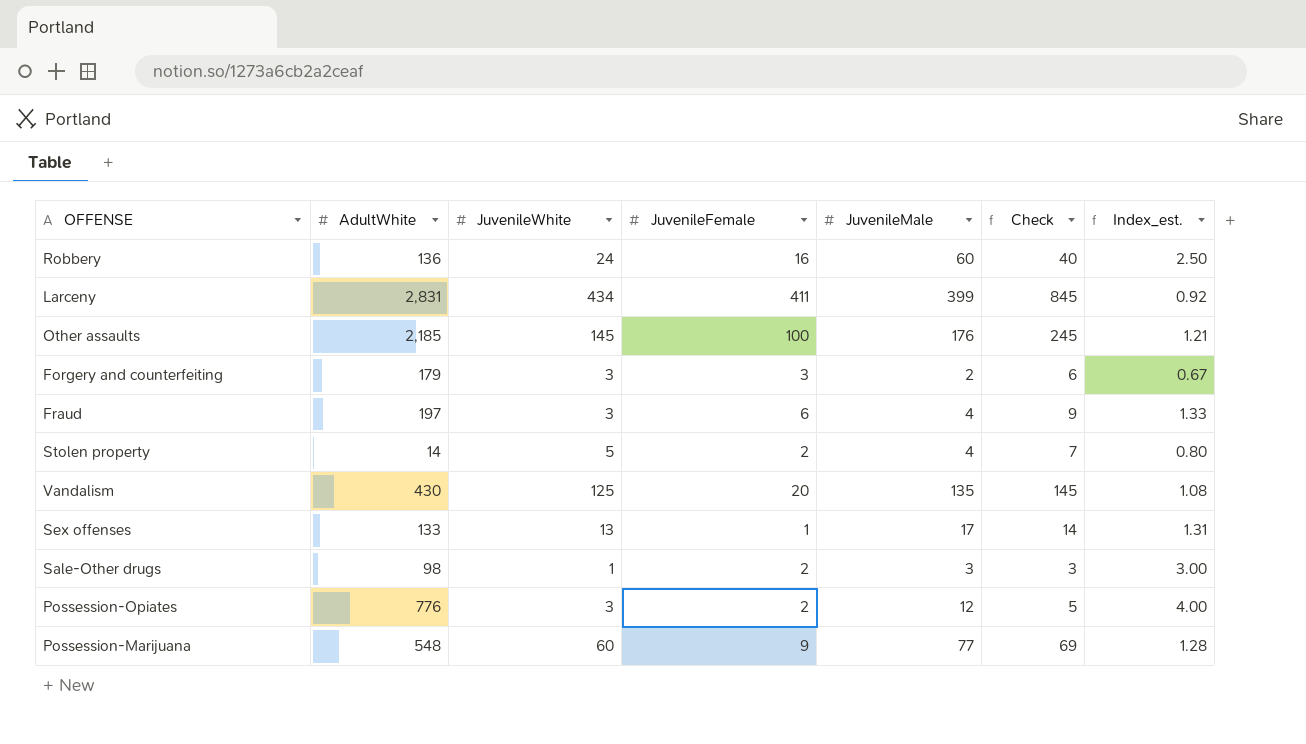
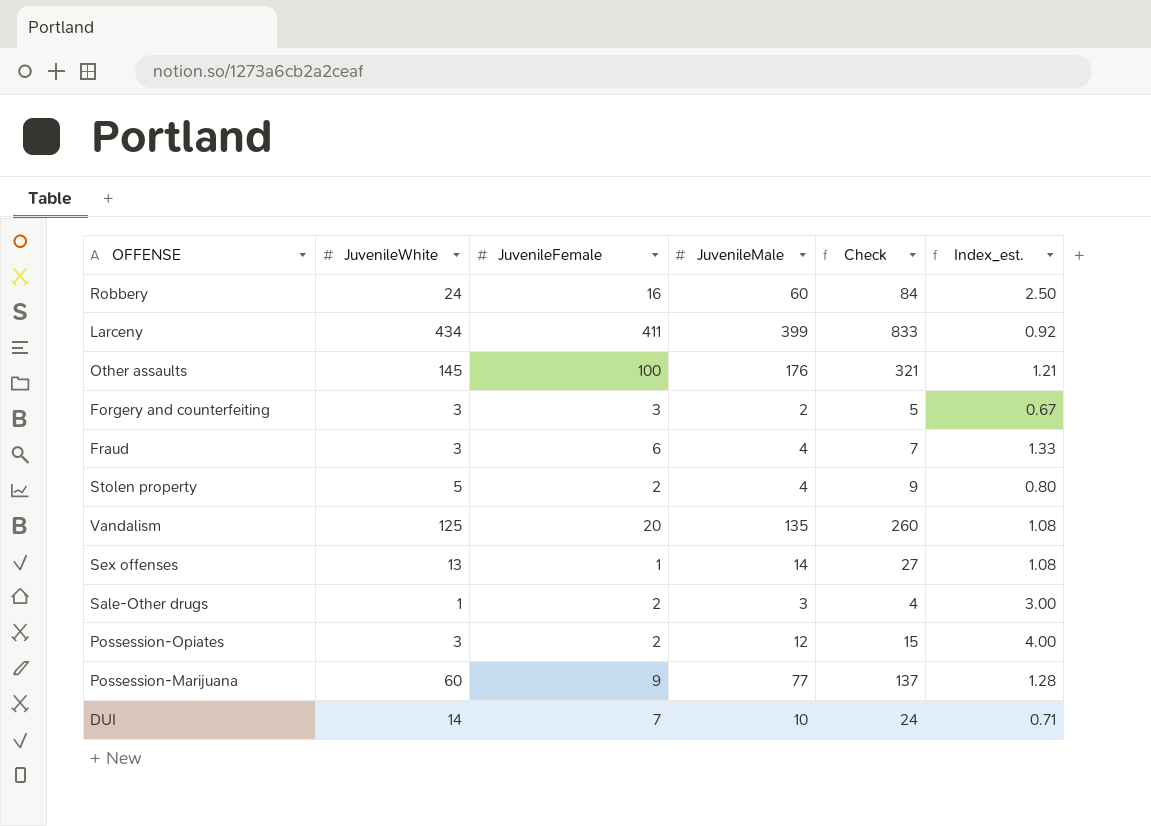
column AdultWhite | position: 2 -> none
column Check | formula: [JuvenileWhite] + [JuvenileFemale] -> [JuvenileWhite] + [JuvenileMale]
Sex offenses | JuvenileMale: 17 -> 14
Sex offenses | Index_est.: 1.31 -> 1.08
row DUI: none -> 14 | 7 | 10 | 24 | 0.71

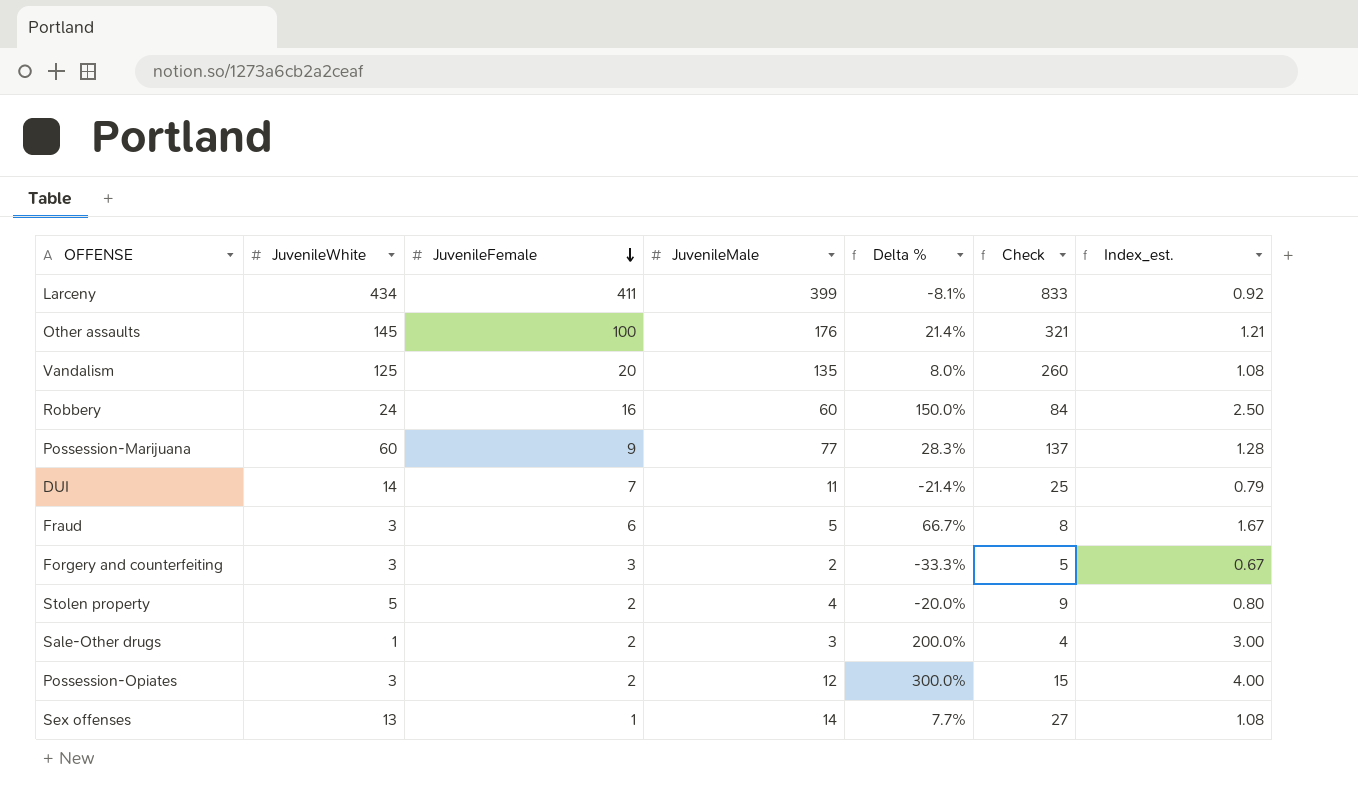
row order: none -> JuvenileFemale descending
column Delta % | formula: none -> ([JuvenileMale] - [JuvenileWhite]) / [JuvenileWhite]
DUI | JuvenileMale: 10 -> 11
DUI | Check: 24 -> 25
DUI | Index_est.: 0.71 -> 0.79
Fraud | JuvenileMale: 4 -> 5
Fraud | Check: 7 -> 8
Fraud | Index_est.: 1.33 -> 1.67

